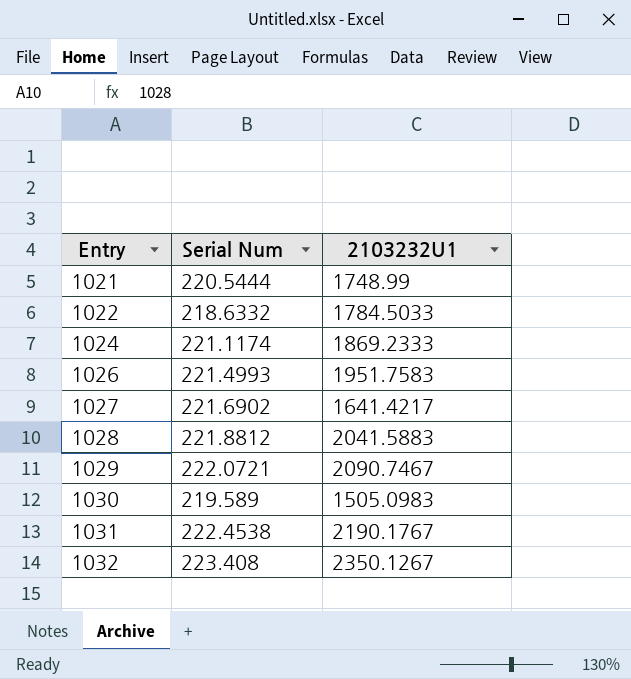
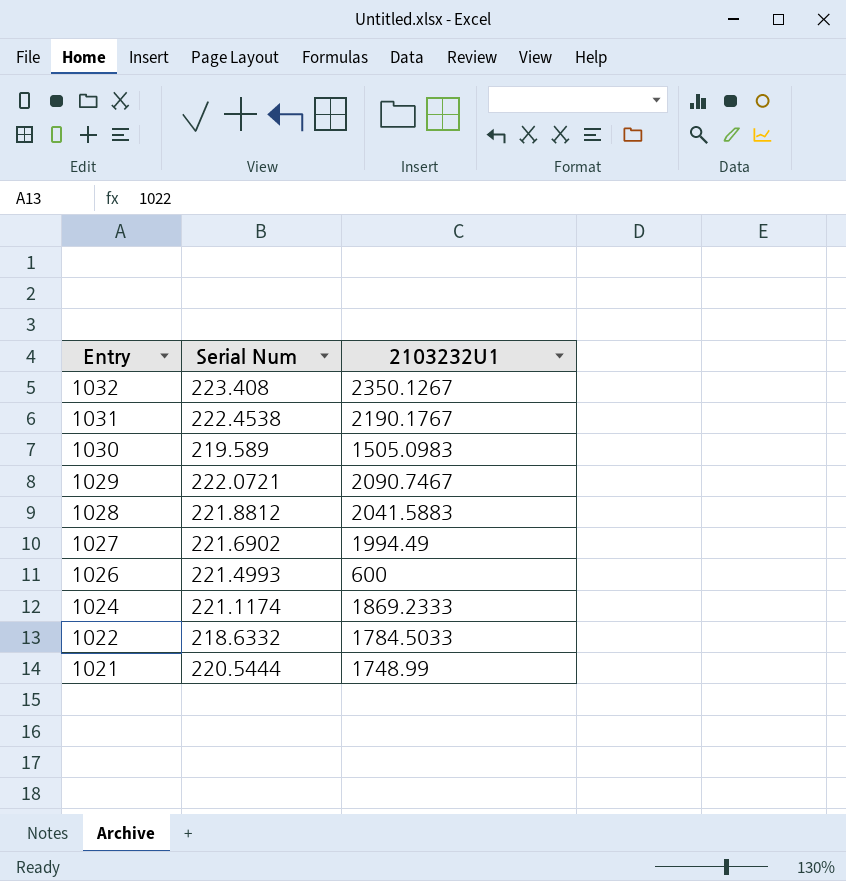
row order: Entry ascending -> Entry descending
1027 | 2103232U1: 1641.4217 -> 1994.49
1026 | 2103232U1: 1951.7583 -> 600

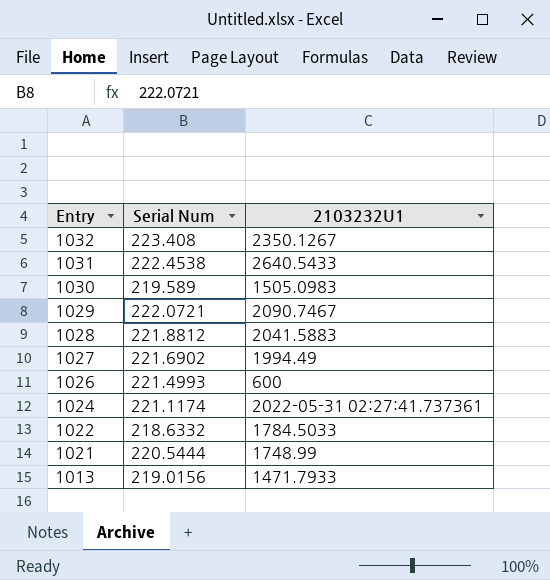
1031 | 2103232U1: 2190.1767 -> 2640.5433
1024 | 2103232U1: 1869.2333 -> 2022-05-31 02:27:41.737361
row 1013: none -> 219.0156 | 1471.7933

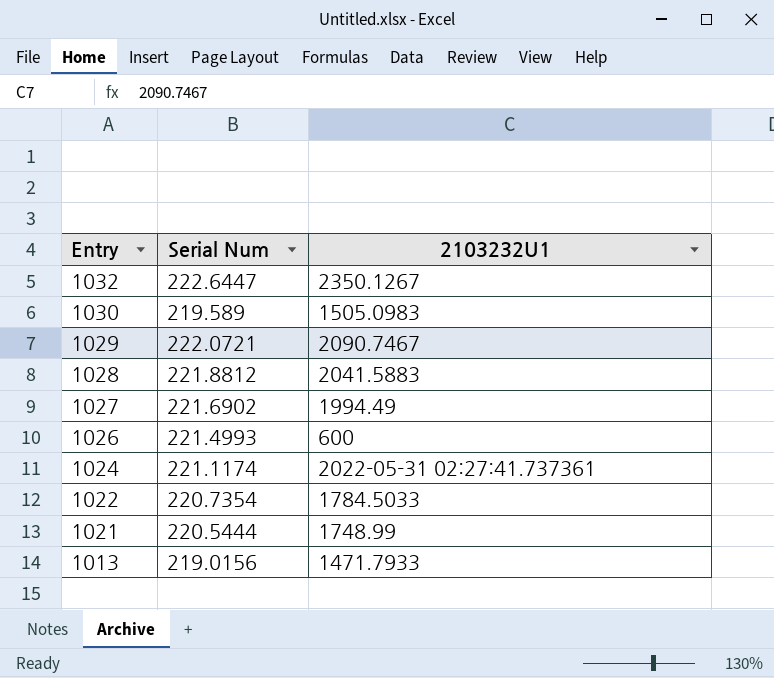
row 1031: 222.4538 | 2640.5433 -> none
1032 | Serial Num: 223.408 -> 222.6447
1022 | Serial Num: 218.6332 -> 220.7354

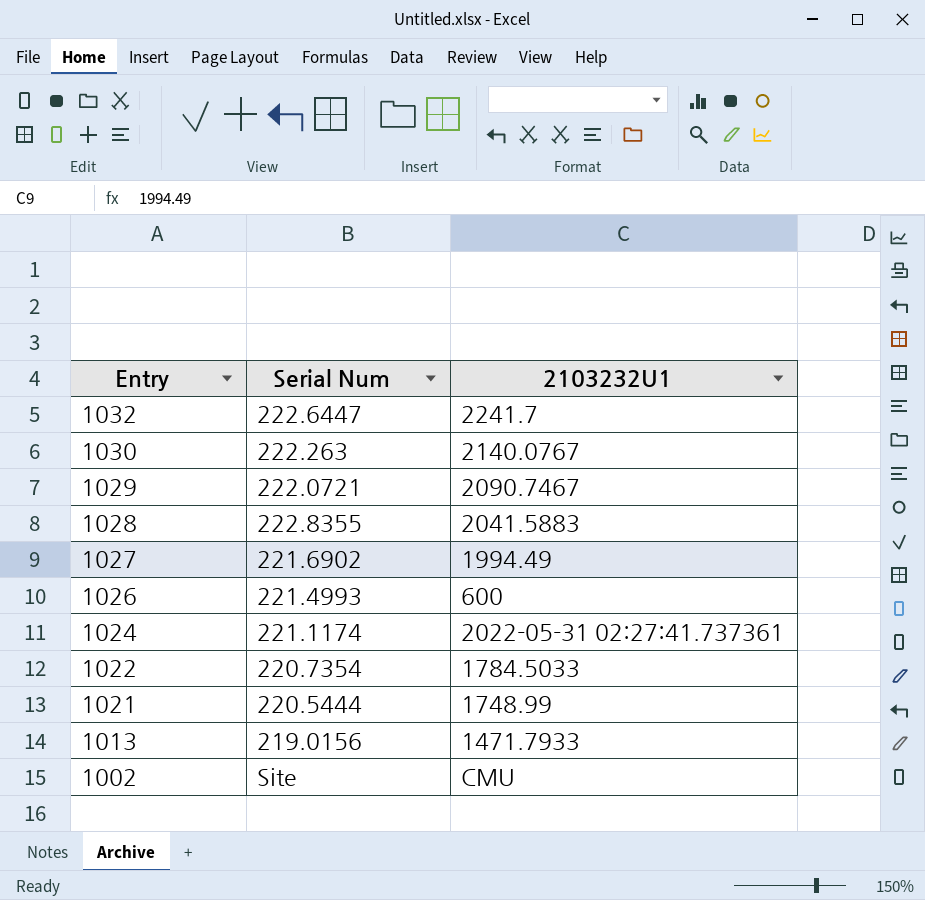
1032 | 2103232U1: 2350.1267 -> 2241.7
1030 | Serial Num: 219.589 -> 222.263
1030 | 2103232U1: 1505.0983 -> 2140.0767
1028 | Serial Num: 221.8812 -> 222.8355
row 1002: none -> Site | CMU

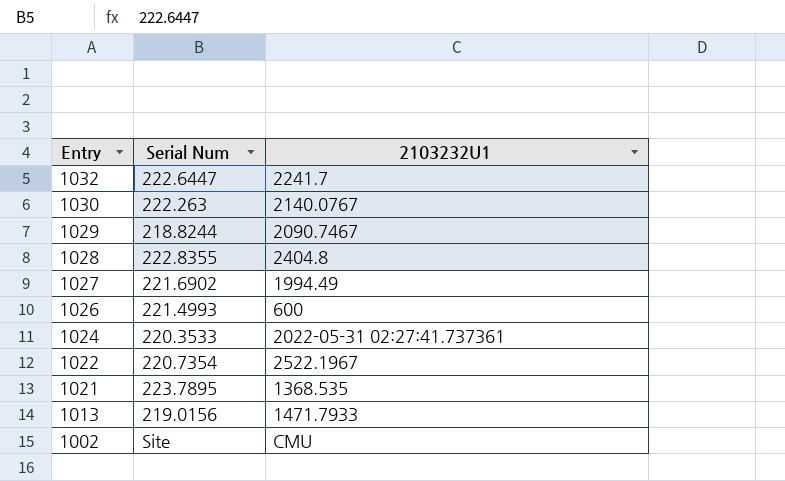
1029 | Serial Num: 222.0721 -> 218.8244
1028 | 2103232U1: 2041.5883 -> 2404.8
1024 | Serial Num: 221.1174 -> 220.3533
1022 | 2103232U1: 1784.5033 -> 2522.1967
1021 | Serial Num: 220.5444 -> 223.7895
1021 | 2103232U1: 1748.99 -> 1368.535

